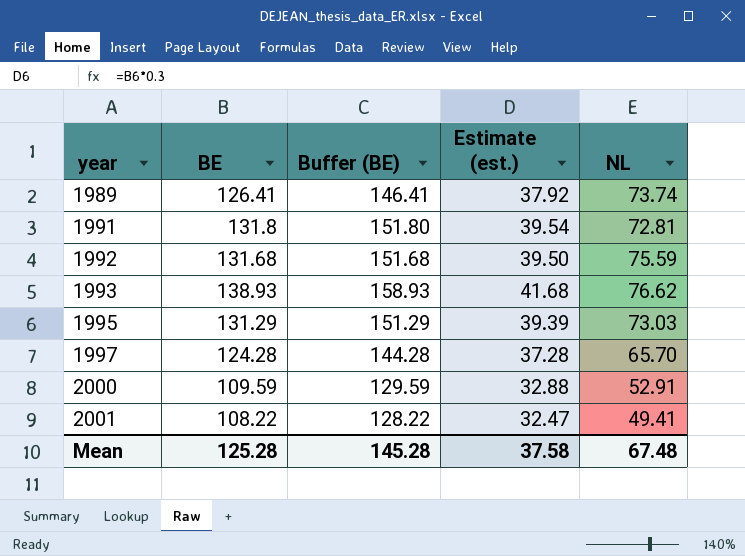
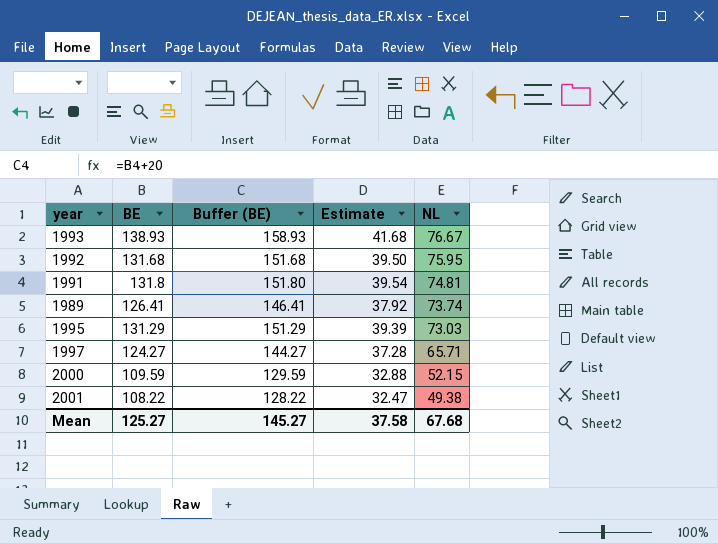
row order: year ascending -> NL descending
column name: Estimate (est.) -> Estimate
1993 | NL: 76.62 -> 76.67
1992 | NL: 75.59 -> 75.95
1991 | NL: 72.81 -> 74.81
1997 | BE: 124.28 -> 124.27
1997 | Buffer (BE): 144.28 -> 144.27
1997 | NL: 65.70 -> 65.71
2000 | NL: 52.91 -> 52.15
2001 | NL: 49.41 -> 49.38
Mean | BE: 125.28 -> 125.27
Mean | Buffer (BE): 145.28 -> 145.27
Mean | NL: 67.48 -> 67.68

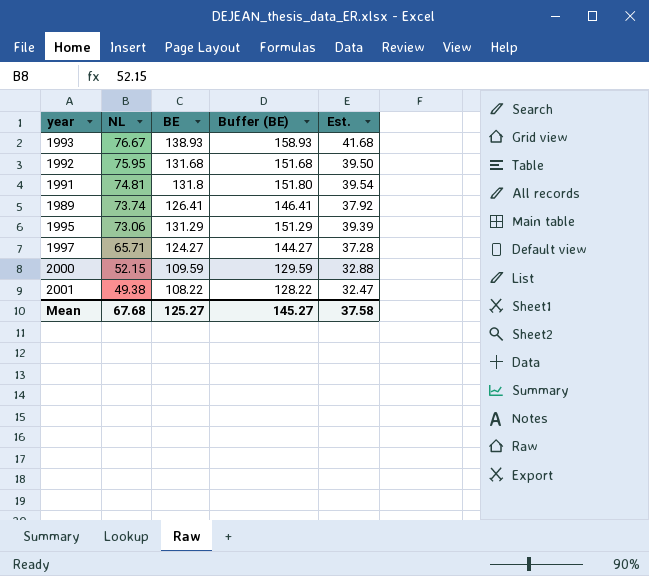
column NL | position: 5 -> 2
column name: Estimate -> Est.
1995 | NL: 73.03 -> 73.06

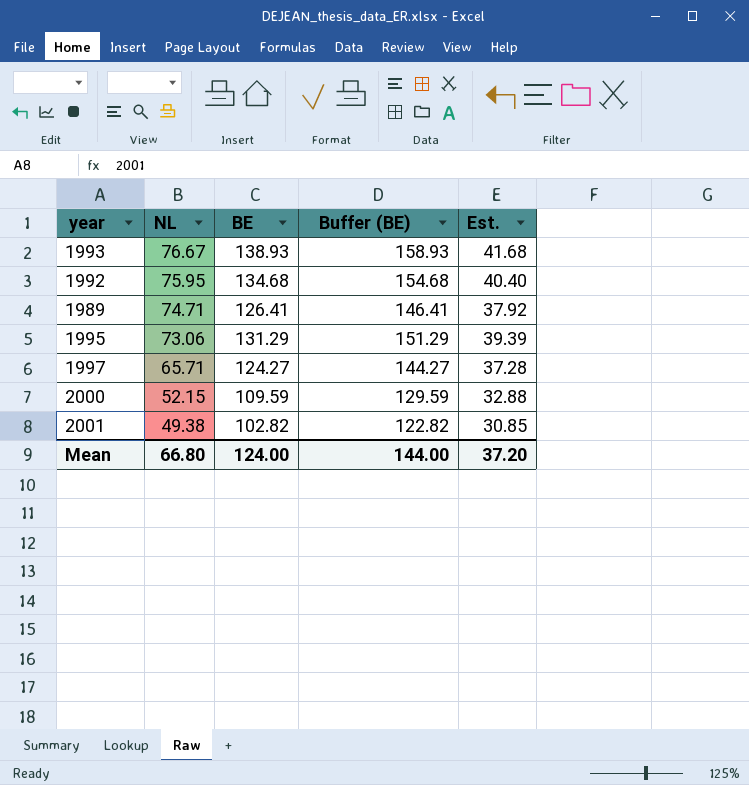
row 1991: 74.81 | 131.8 | 151.80 | 39.54 -> none
1992 | BE: 131.68 -> 134.68
1992 | Buffer (BE): 151.68 -> 154.68
1992 | Est.: 39.50 -> 40.40
1989 | NL: 73.74 -> 74.71
2001 | BE: 108.22 -> 102.82
2001 | Buffer (BE): 128.22 -> 122.82
2001 | Est.: 32.47 -> 30.85
Mean | NL: 67.68 -> 66.80
Mean | BE: 125.27 -> 124.00
Mean | Buffer (BE): 145.27 -> 144.00
Mean | Est.: 37.58 -> 37.20

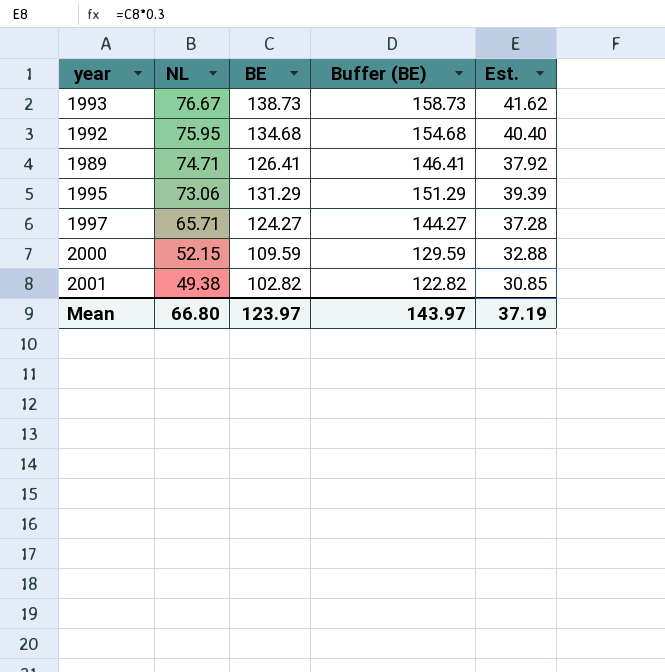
1993 | BE: 138.93 -> 138.73
1993 | Buffer (BE): 158.93 -> 158.73
1993 | Est.: 41.68 -> 41.62
Mean | BE: 124.00 -> 123.97
Mean | Buffer (BE): 144.00 -> 143.97
Mean | Est.: 37.20 -> 37.19

